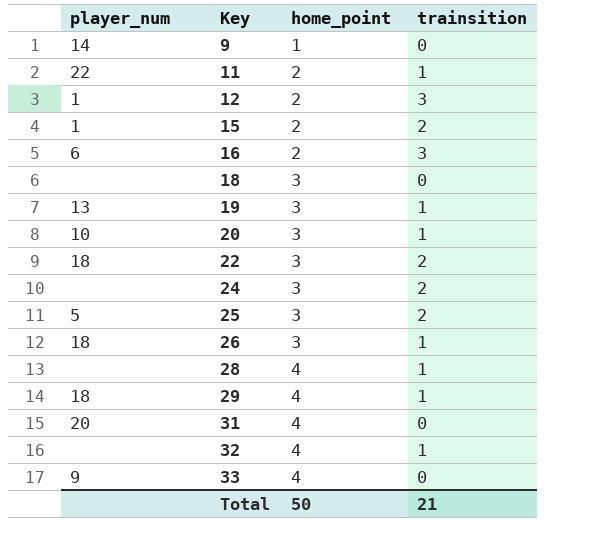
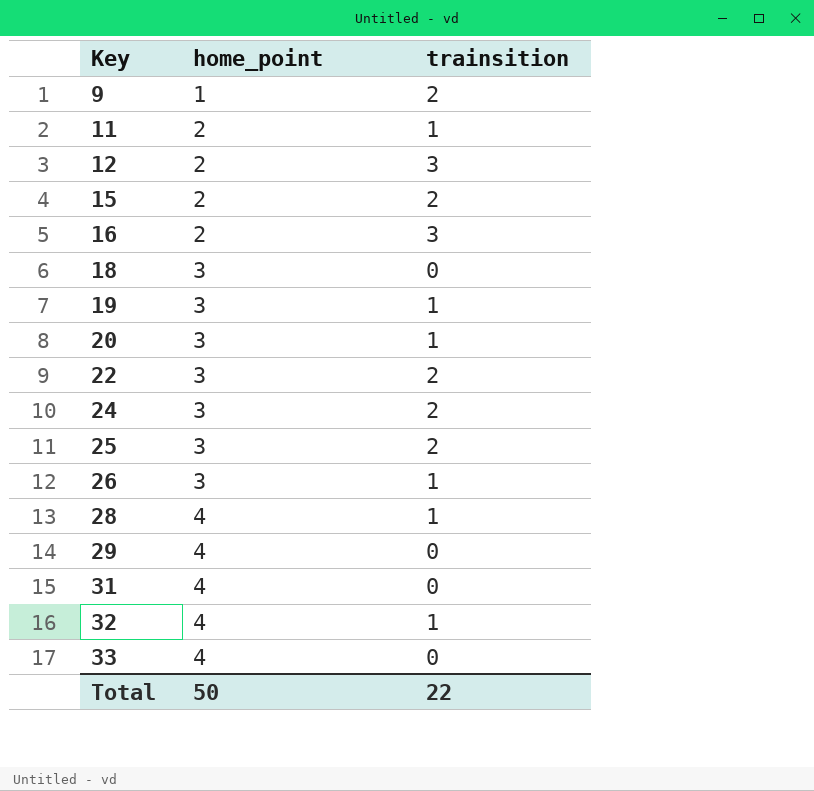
column player_num | position: 1 -> none
9 | trainsition: 0 -> 2
29 | trainsition: 1 -> 0
Total | trainsition: 21 -> 22

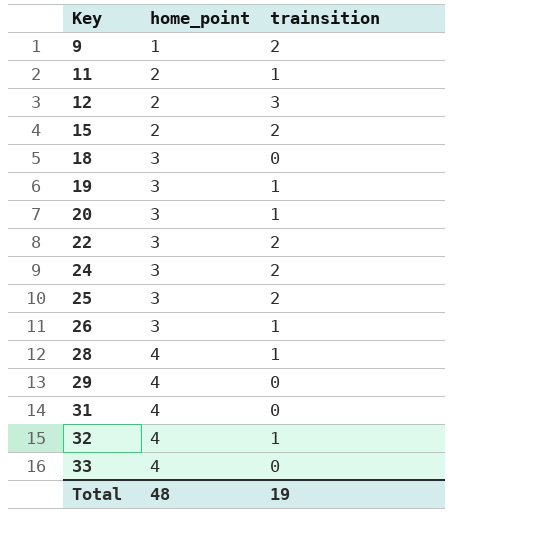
row 16: 2 | 3 -> none
Total | home_point: 50 -> 48
Total | trainsition: 22 -> 19

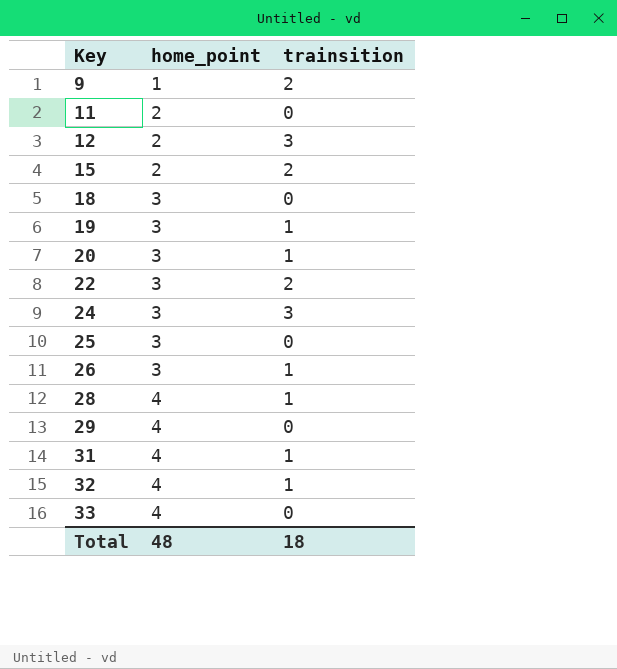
11 | trainsition: 1 -> 0
24 | trainsition: 2 -> 3
25 | trainsition: 2 -> 0
31 | trainsition: 0 -> 1
Total | trainsition: 19 -> 18

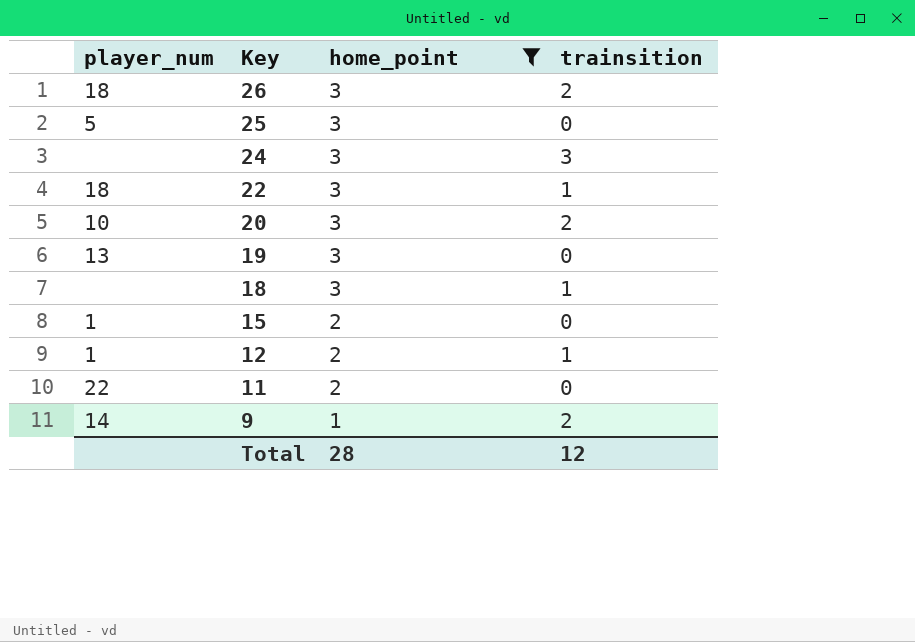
filter: none -> home_point != 4
row order: Key ascending -> Key descending
column player_num | position: none -> 1
26 | trainsition: 1 -> 2
22 | trainsition: 2 -> 1
20 | trainsition: 1 -> 2
19 | trainsition: 1 -> 0
18 | trainsition: 0 -> 1
15 | trainsition: 2 -> 0
12 | trainsition: 3 -> 1
Total | home_point: 48 -> 28
Total | trainsition: 18 -> 12

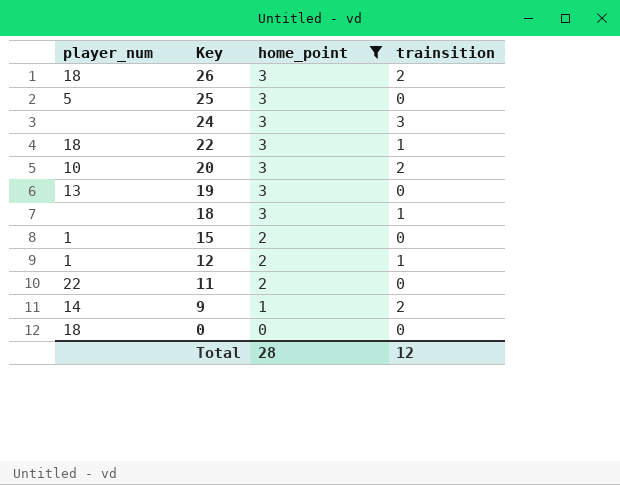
row 0: none -> 18 | 0 | 0

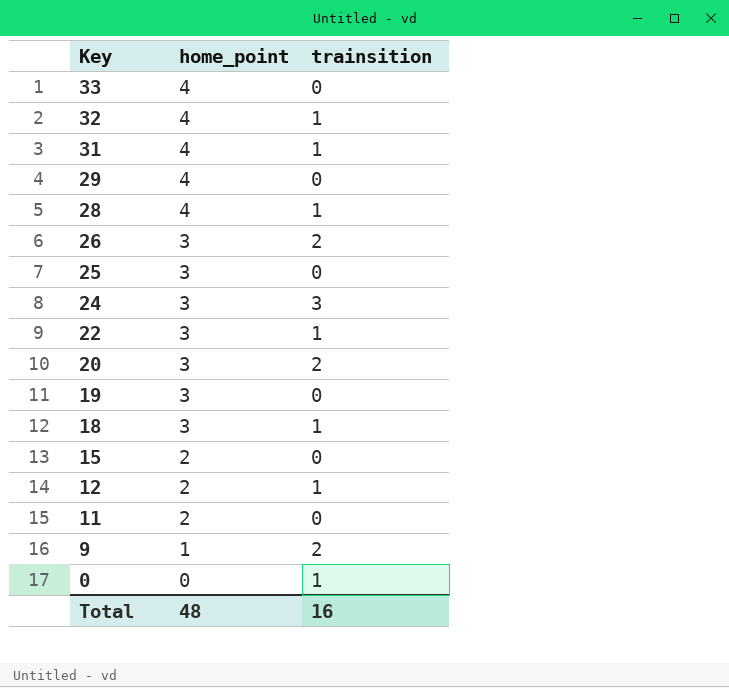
filter: home_point != 4 -> none
column player_num | position: 1 -> none
0 | trainsition: 0 -> 1
Total | home_point: 28 -> 48
Total | trainsition: 12 -> 16

